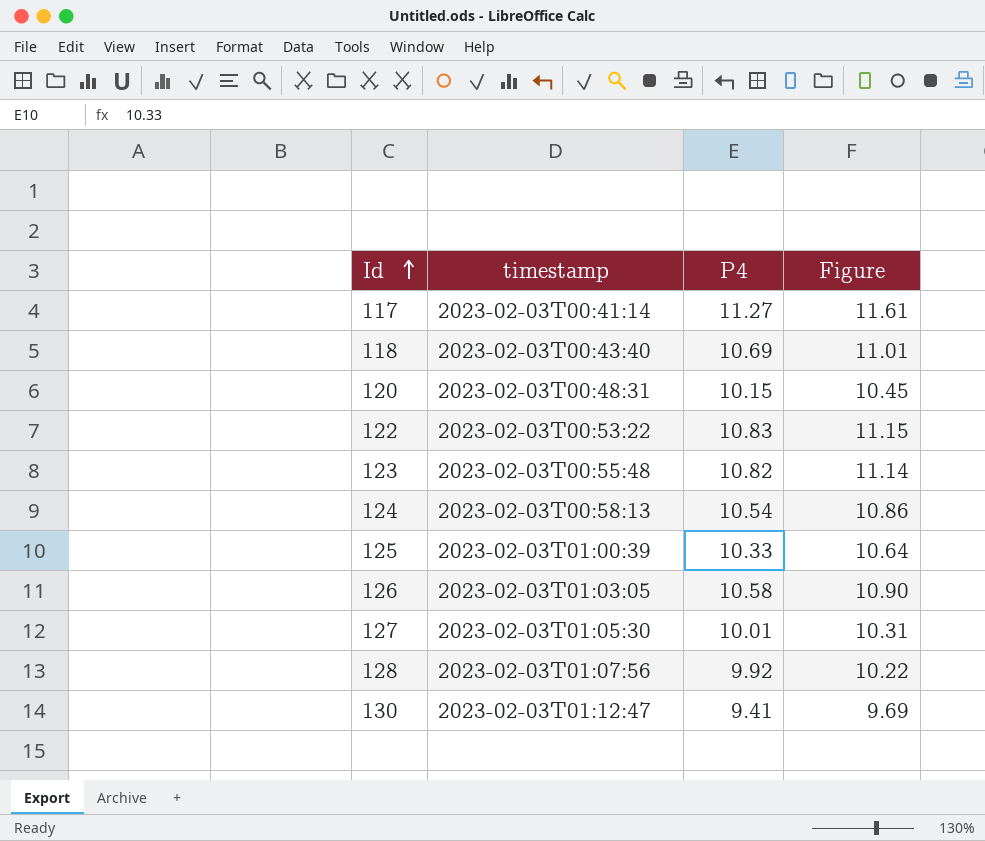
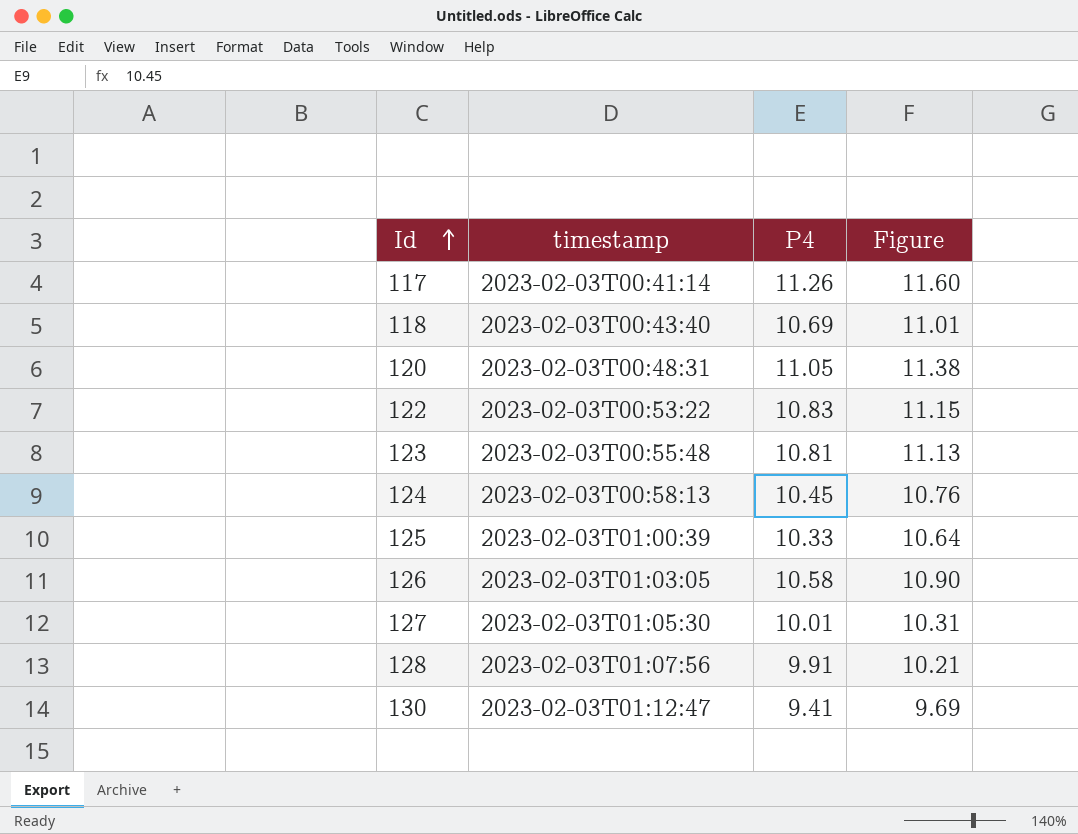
117 | P4: 11.27 -> 11.26
117 | Figure: 11.61 -> 11.60
120 | P4: 10.15 -> 11.05
120 | Figure: 10.45 -> 11.38
123 | P4: 10.82 -> 10.81
123 | Figure: 11.14 -> 11.13
124 | P4: 10.54 -> 10.45
124 | Figure: 10.86 -> 10.76
128 | P4: 9.92 -> 9.91
128 | Figure: 10.22 -> 10.21

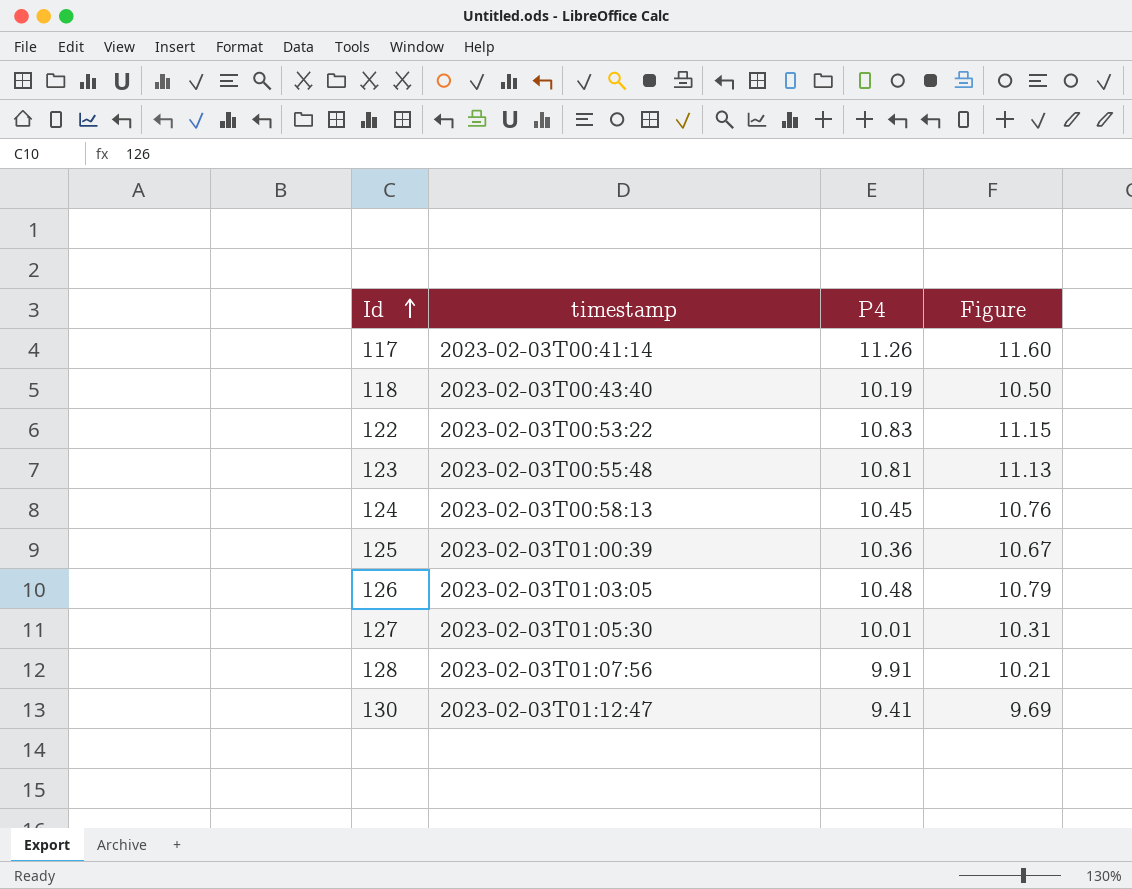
row 120: 2023-02-03T00:48:31 | 11.05 | 11.38 -> none
118 | P4: 10.69 -> 10.19
118 | Figure: 11.01 -> 10.50
125 | P4: 10.33 -> 10.36
125 | Figure: 10.64 -> 10.67
126 | P4: 10.58 -> 10.48
126 | Figure: 10.90 -> 10.79

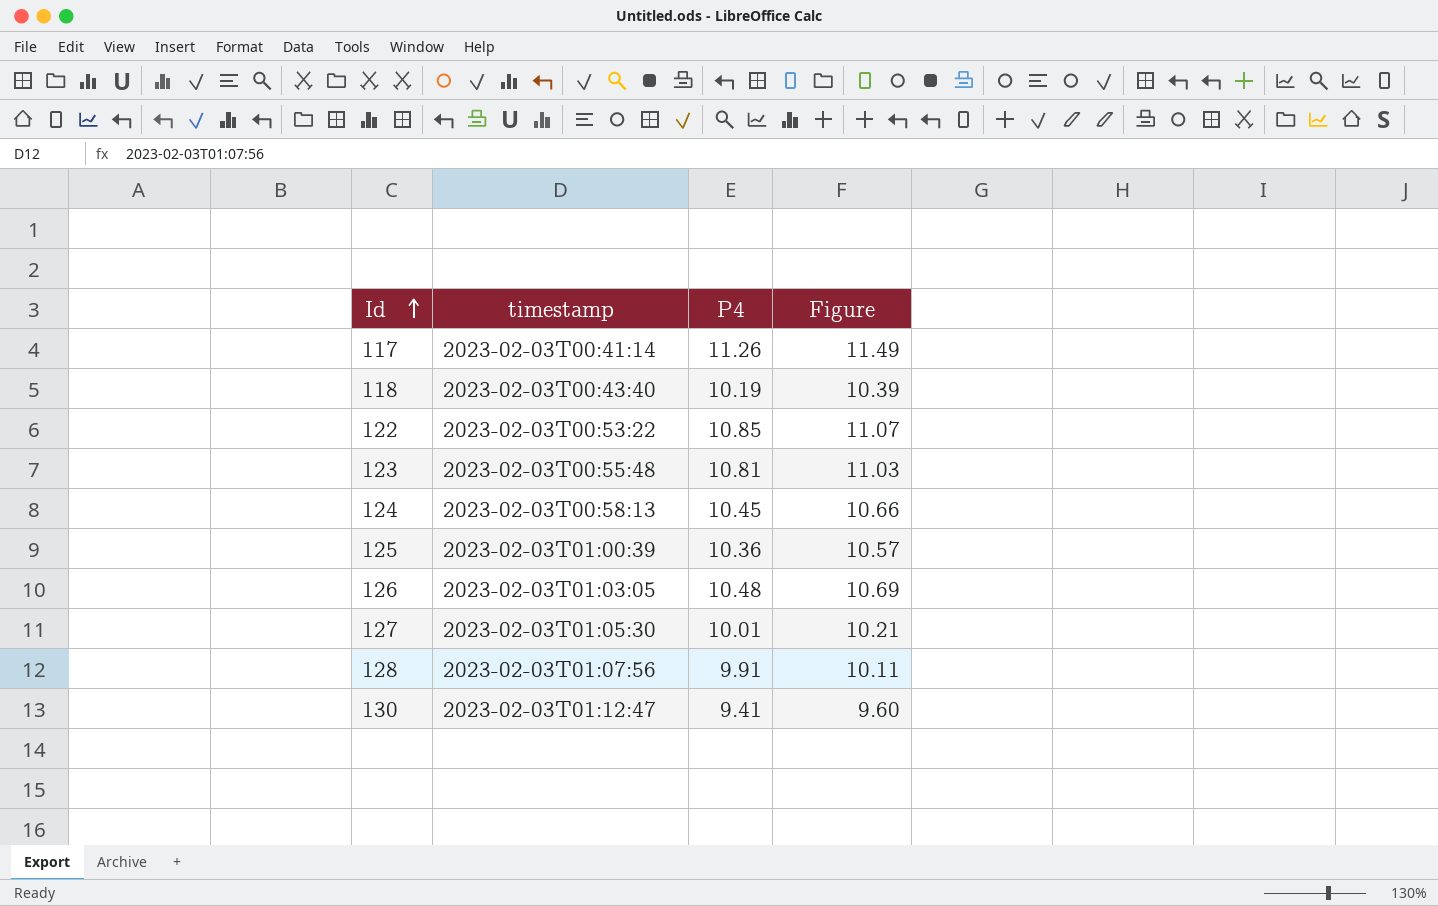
column Figure | formula: [P4] * 1.03 -> [P4] * 1.02
122 | P4: 10.83 -> 10.85

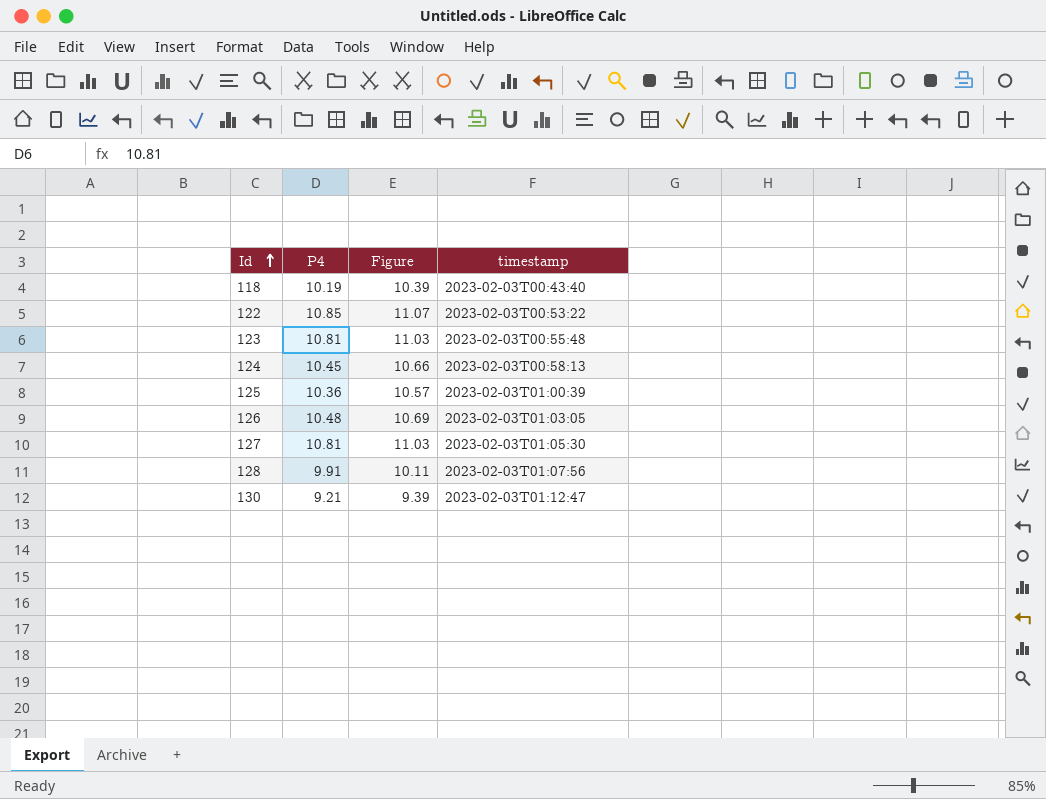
column timestamp | position: 2 -> 4
row 117: 2023-02-03T00:41:14 | 11.26 | 11.49 -> none
127 | P4: 10.01 -> 10.81
127 | Figure: 10.21 -> 11.03
130 | P4: 9.41 -> 9.21
130 | Figure: 9.60 -> 9.39

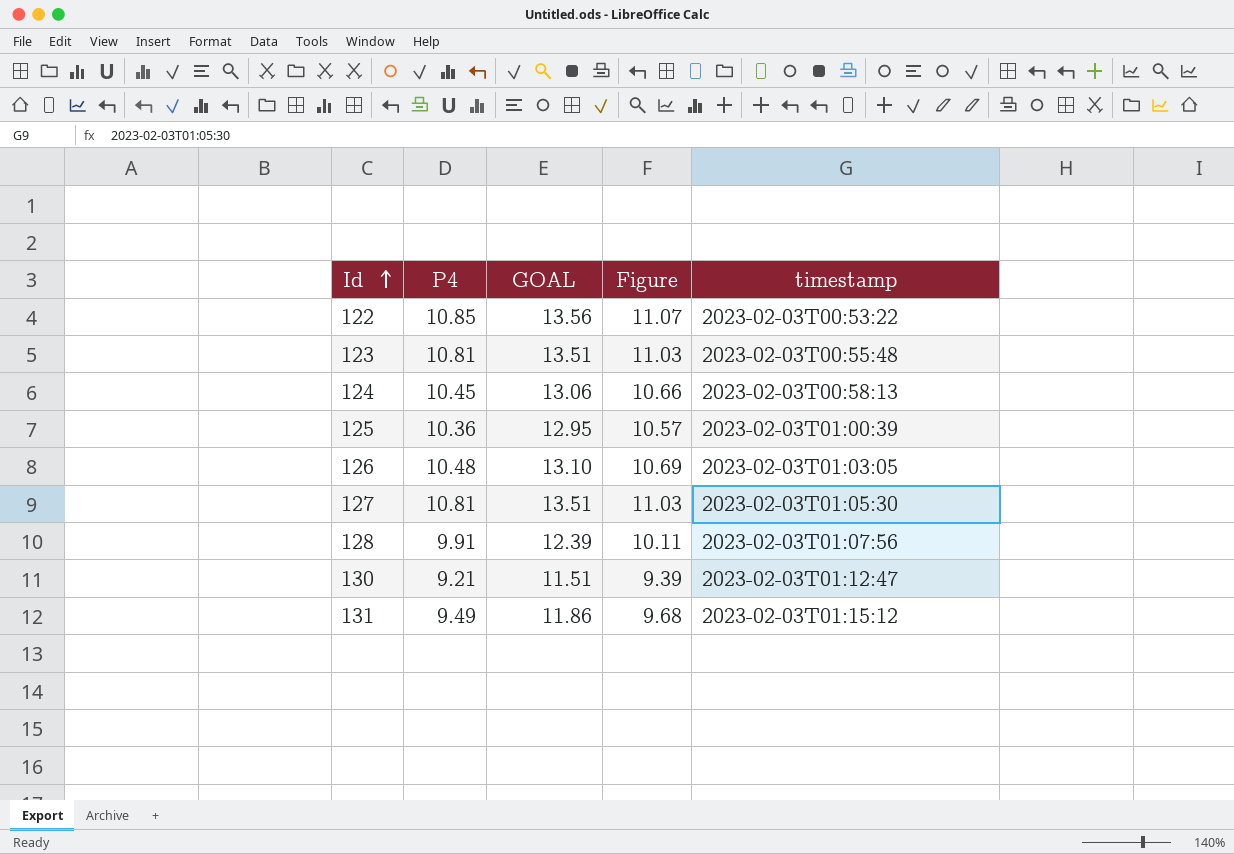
column GOAL | formula: none -> [P4] * 1.25
row 118: 10.19 | 10.39 | 2023-02-03T00:43:40 -> none
row 131: none -> 9.49 | 11.86 | 9.68 | 2023-02-03T01:15:12

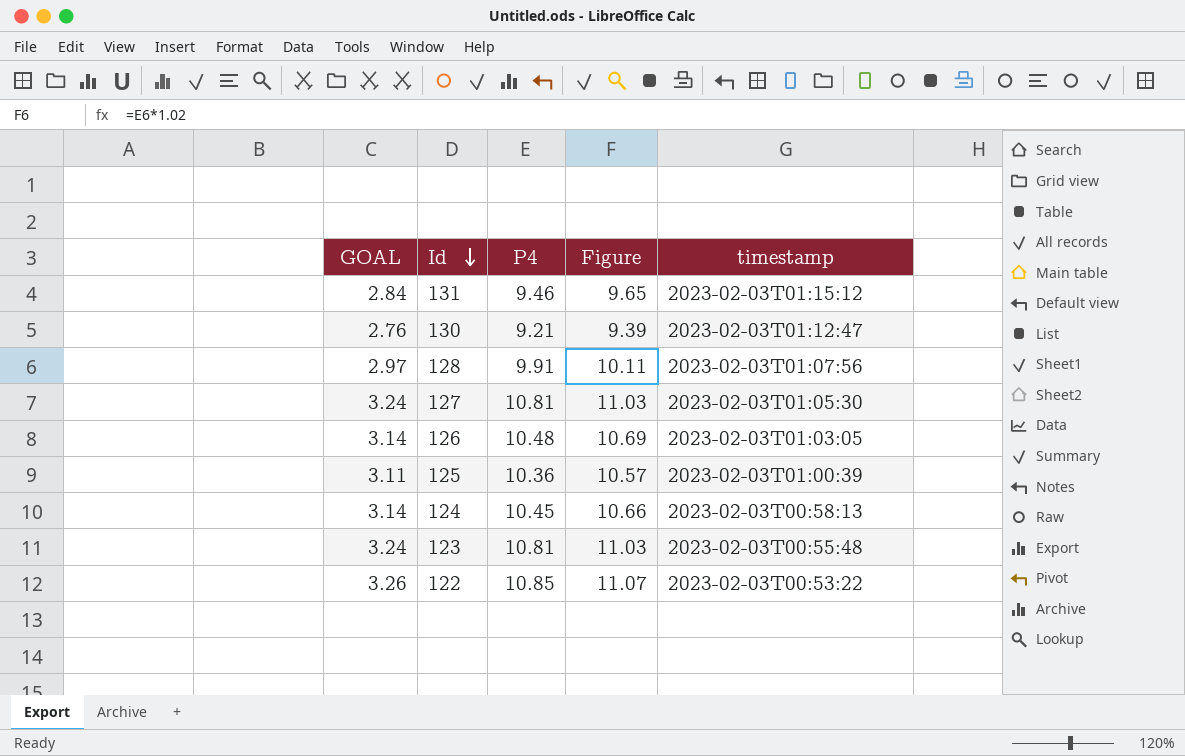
row order: Id ascending -> Id descending
column GOAL | formula: [P4] * 1.25 -> [P4] * 0.3
column GOAL | position: 3 -> 1
131 | P4: 9.49 -> 9.46
131 | Figure: 9.68 -> 9.65

